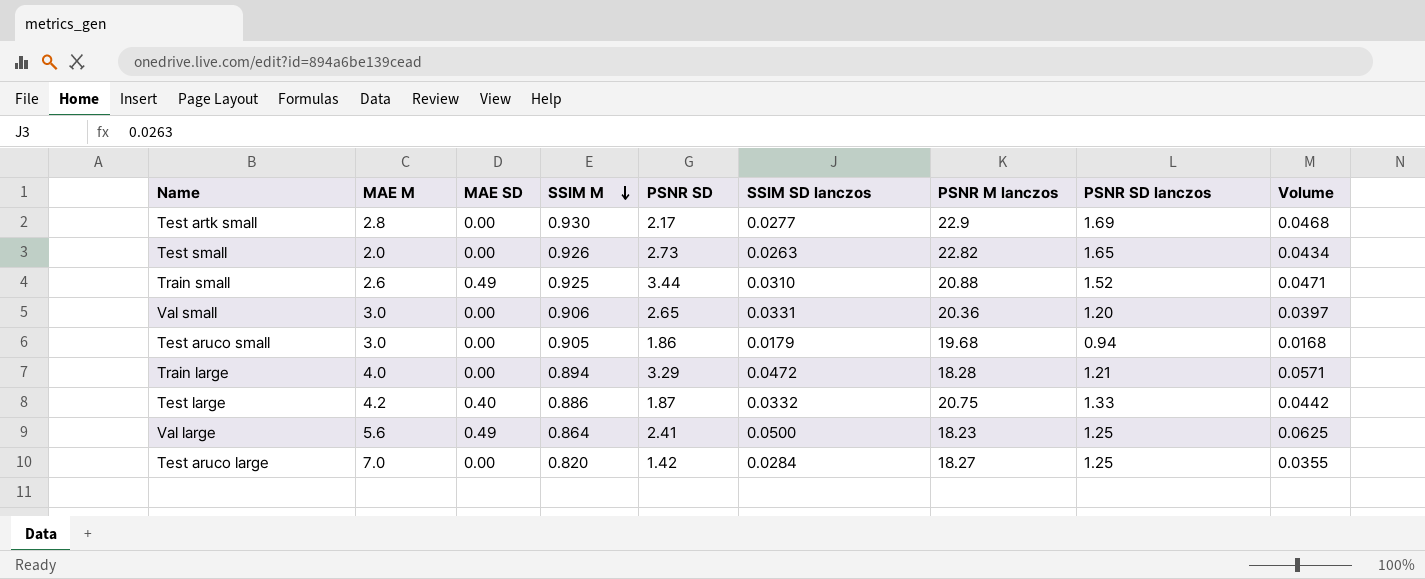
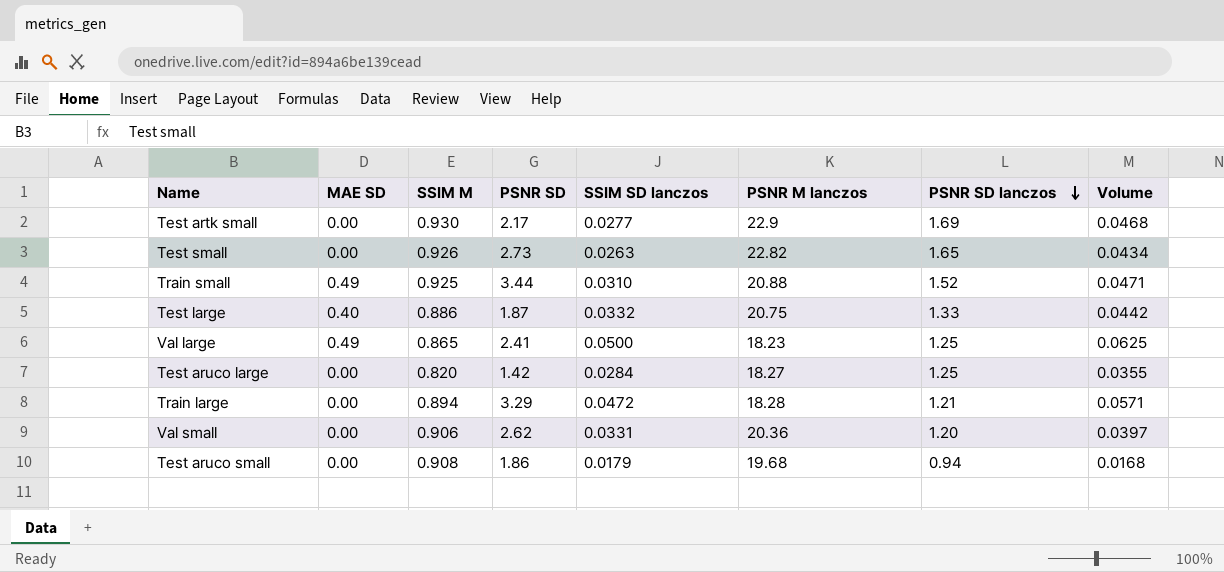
row order: SSIM M descending -> PSNR SD lanczos descending
column MAE M | position: 2 -> none
Val large | SSIM M: 0.864 -> 0.865
Val small | PSNR SD: 2.65 -> 2.62
Test aruco small | SSIM M: 0.905 -> 0.908

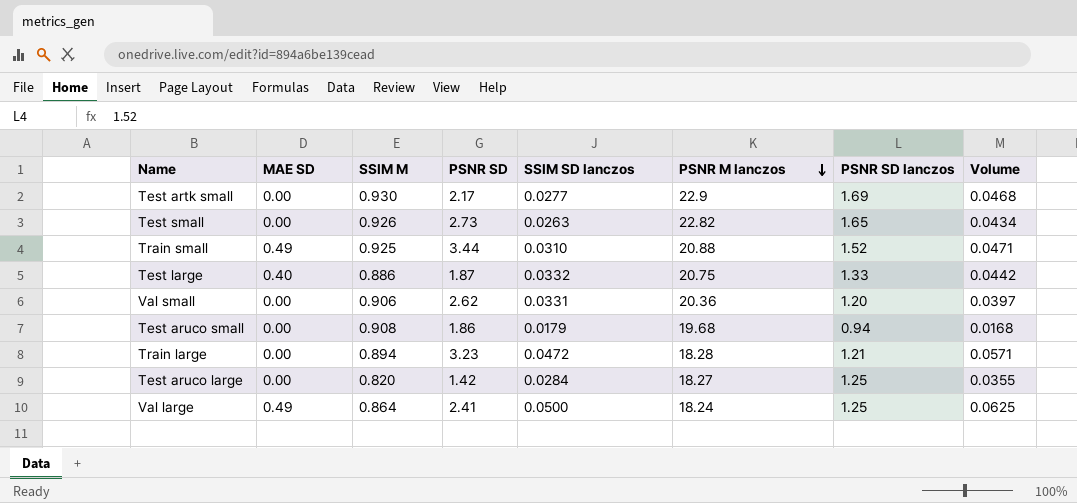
row order: PSNR SD lanczos descending -> PSNR M lanczos descending
Train large | PSNR SD: 3.29 -> 3.23
Val large | SSIM M: 0.865 -> 0.864
Val large | PSNR M lanczos: 18.23 -> 18.24

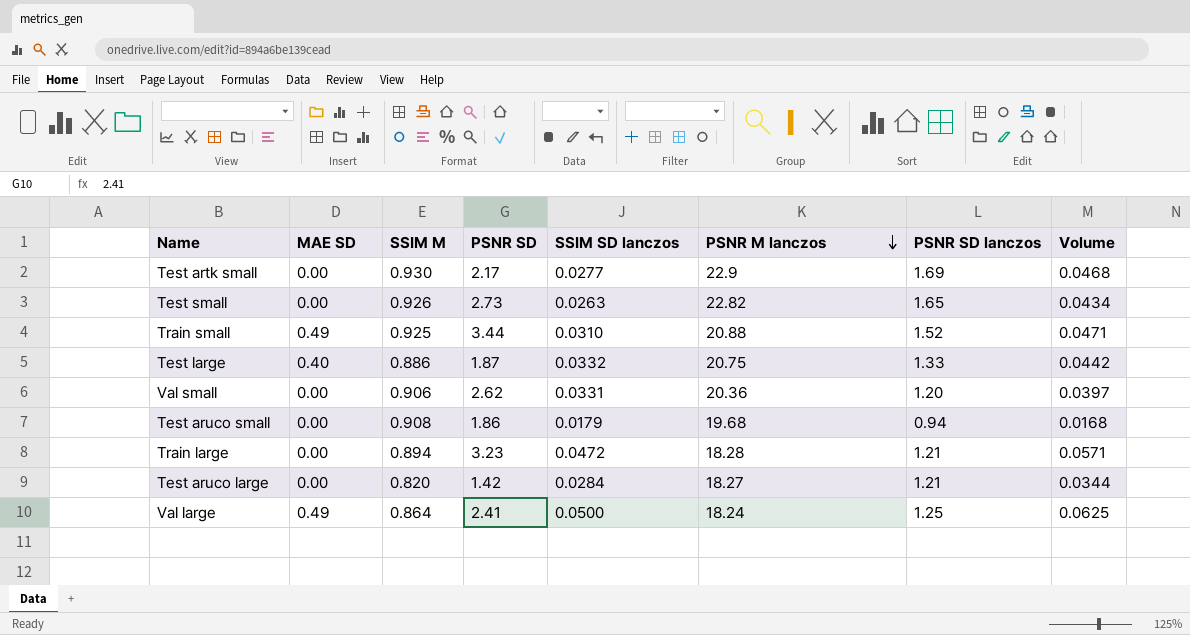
Test aruco large | PSNR SD lanczos: 1.25 -> 1.21
Test aruco large | Volume: 0.0355 -> 0.0344

